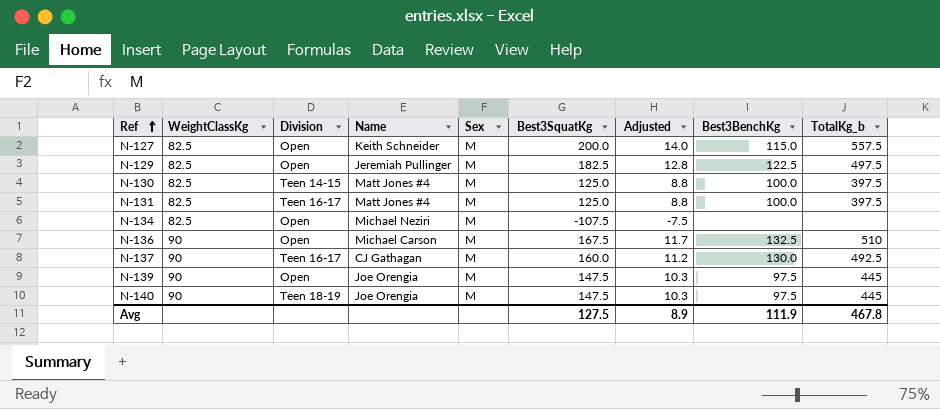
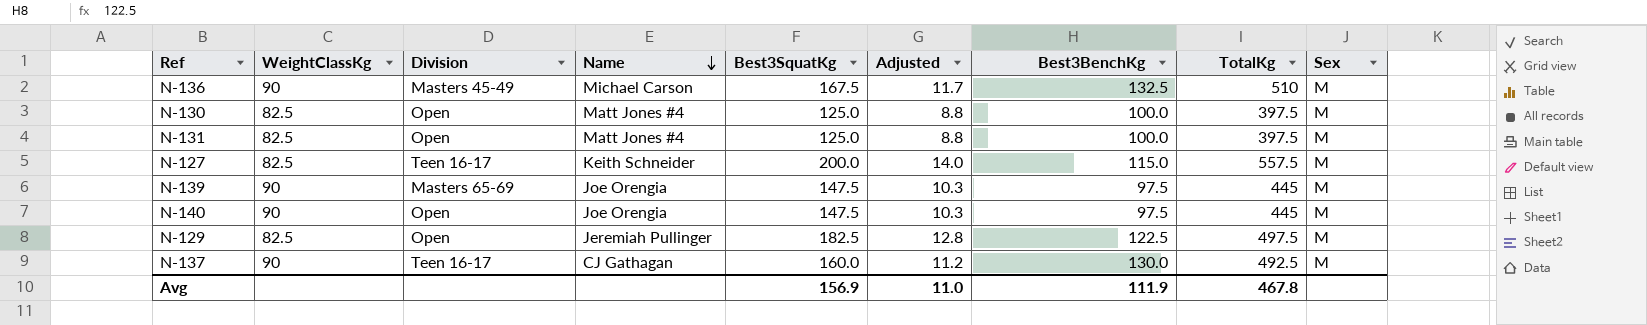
row order: Ref ascending -> Name descending
column name: TotalKg_b -> TotalKg
column Sex | position: 5 -> 9
row N-134: 82.5 | Open | Michael Neziri | M | -107.5 | -7.5 | none | none -> none
N-136 | Division: Open -> Masters 45-49
N-130 | Division: Teen 14-15 -> Open
N-131 | Division: Teen 16-17 -> Open
N-127 | Division: Open -> Teen 16-17
N-139 | Division: Open -> Masters 65-69
N-140 | Division: Teen 18-19 -> Open
Avg | Best3SquatKg: 127.5 -> 156.9
Avg | Adjusted: 8.9 -> 11.0

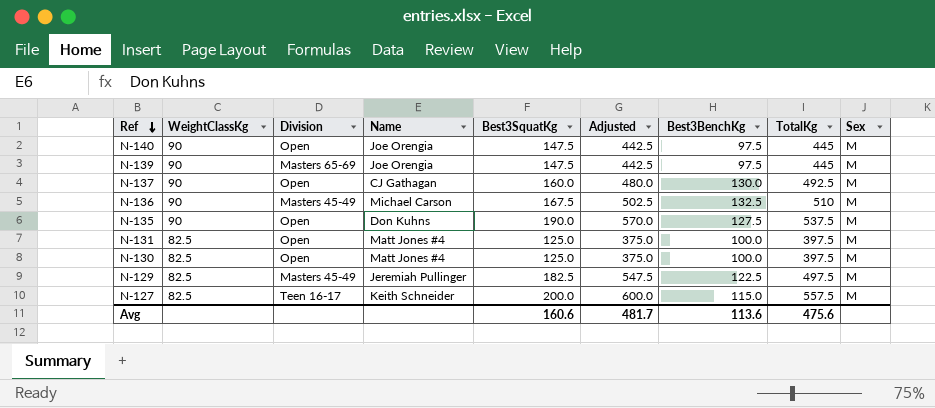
row order: Name descending -> Ref descending
column Adjusted | formula: [Best3SquatKg] * 0.07 -> [Best3SquatKg] * 3
N-137 | Division: Teen 16-17 -> Open
row N-135: none -> 90 | Open | Don Kuhns | 190.0 | 570.0 | 127.5 | 537.5 | M
N-129 | Division: Open -> Masters 45-49
Avg | Best3SquatKg: 156.9 -> 160.6
Avg | Adjusted: 11.0 -> 481.7
Avg | Best3BenchKg: 111.9 -> 113.6
Avg | TotalKg: 467.8 -> 475.6

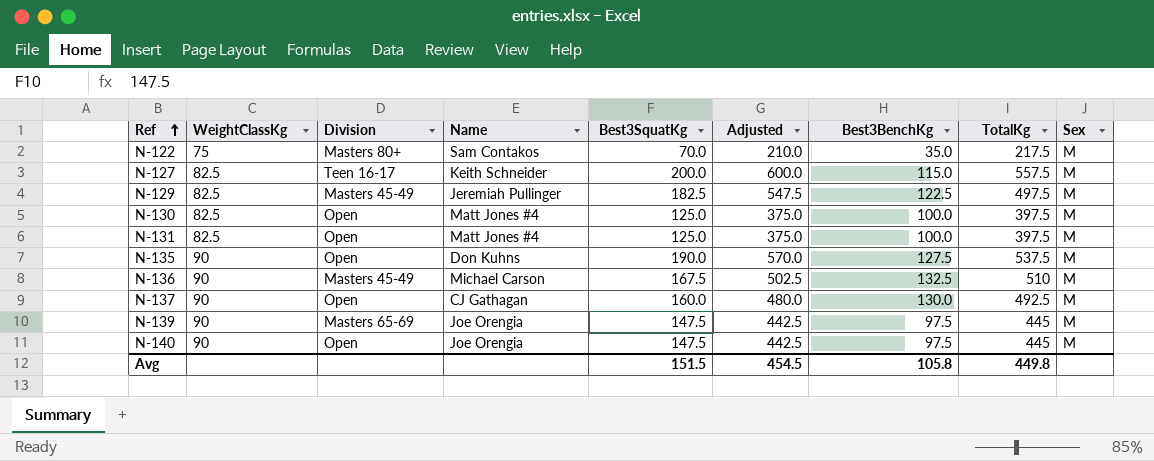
row order: Ref descending -> Ref ascending
row N-122: none -> 75 | Masters 80+ | Sam Contakos | 70.0 | 210.0 | 35.0 | 217.5 | M
Avg | Best3SquatKg: 160.6 -> 151.5
Avg | Adjusted: 481.7 -> 454.5
Avg | Best3BenchKg: 113.6 -> 105.8
Avg | TotalKg: 475.6 -> 449.8

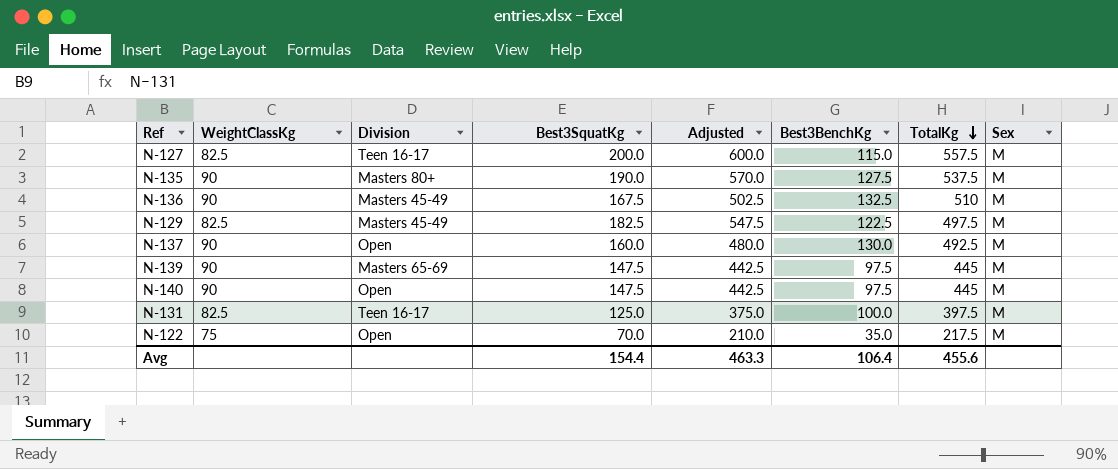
row order: Ref ascending -> TotalKg descending
column Name | position: 4 -> none
row N-130: 82.5 | Open | Matt Jones #4 | 125.0 | 375.0 | 100.0 | 397.5 | M -> none
N-135 | Division: Open -> Masters 80+
N-131 | Division: Open -> Teen 16-17
N-122 | Division: Masters 80+ -> Open
Avg | Best3SquatKg: 151.5 -> 154.4
Avg | Adjusted: 454.5 -> 463.3
Avg | Best3BenchKg: 105.8 -> 106.4
Avg | TotalKg: 449.8 -> 455.6

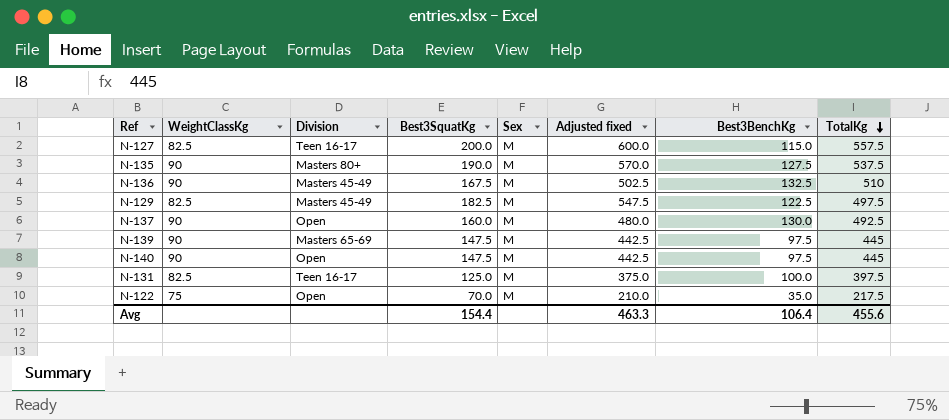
column Sex | position: 8 -> 5
column name: Adjusted -> Adjusted fixed

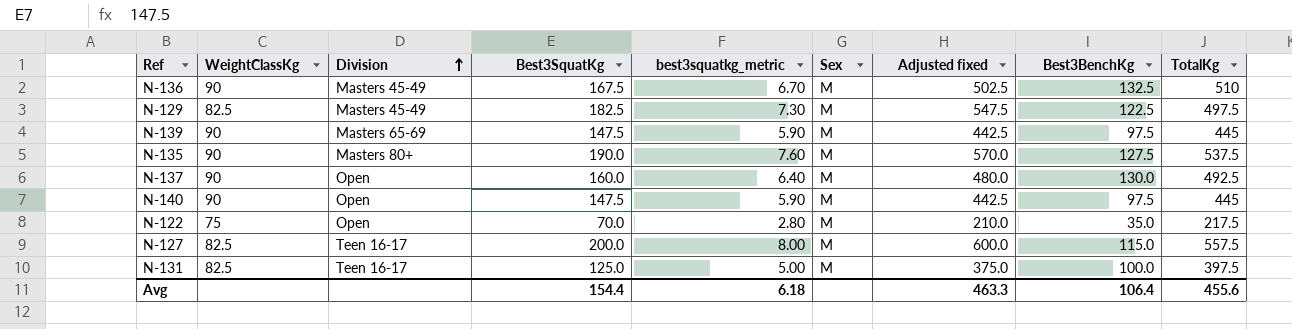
row order: TotalKg descending -> Division ascending
column best3squatkg_metric | formula: none -> [Best3SquatKg] * 0.04

